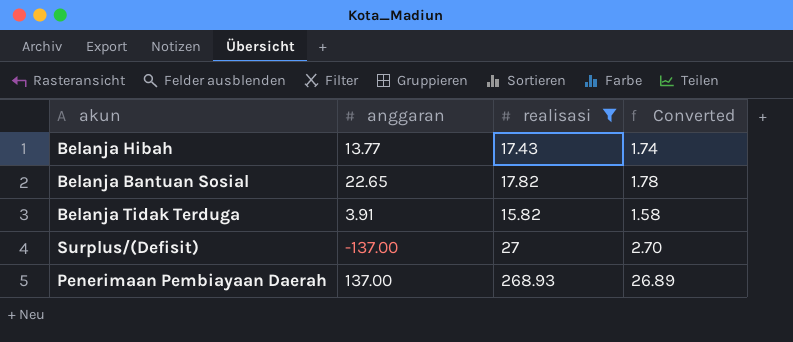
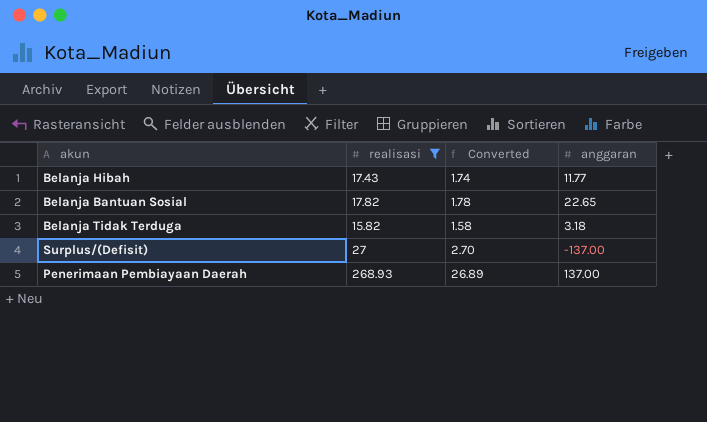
column anggaran | position: 2 -> 4
Belanja Hibah | anggaran: 13.77 -> 11.77
Belanja Tidak Terduga | anggaran: 3.91 -> 3.18

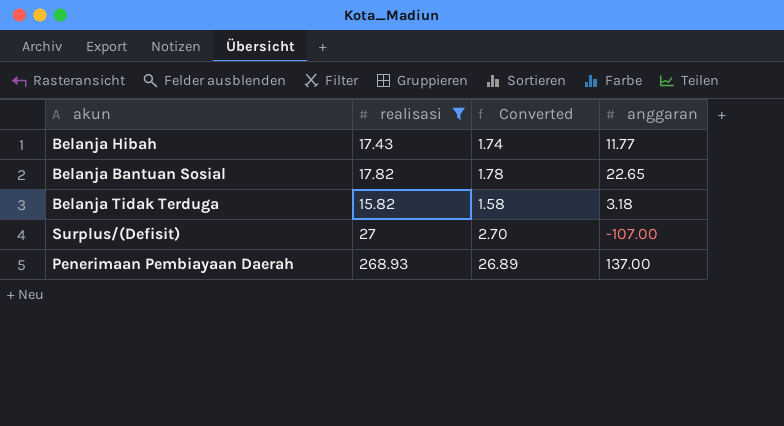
Surplus/(Defisit) | anggaran: -137.00 -> -107.00

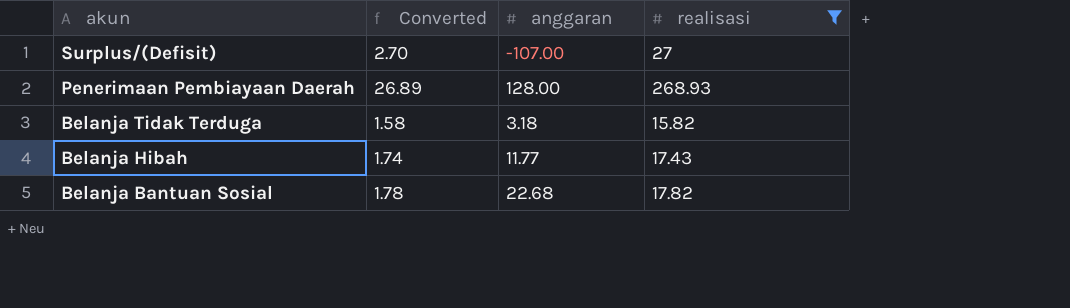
row order: none -> akun descending
column realisasi | position: 2 -> 4
Penerimaan Pembiayaan Daerah | anggaran: 137.00 -> 128.00
Belanja Bantuan Sosial | anggaran: 22.65 -> 22.68

